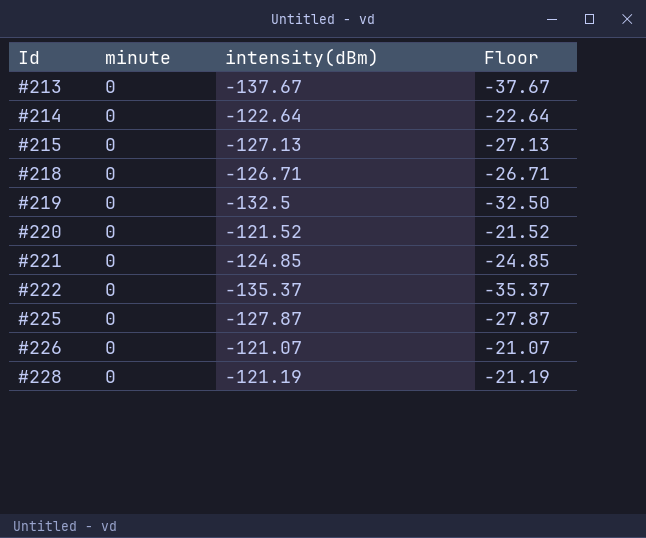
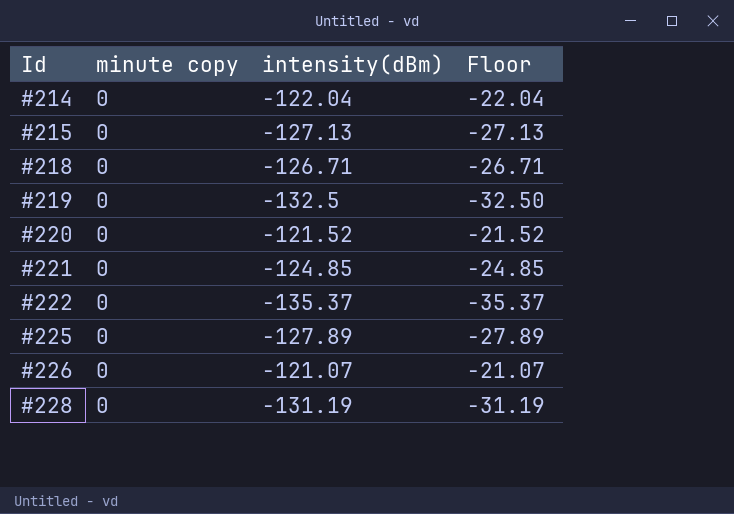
column name: minute -> minute copy
row #213: 0 | -137.67 | -37.67 -> none
#214 | intensity(dBm): -122.64 -> -122.04
#214 | Floor: -22.64 -> -22.04
#225 | intensity(dBm): -127.87 -> -127.89
#225 | Floor: -27.87 -> -27.89
#228 | intensity(dBm): -121.19 -> -131.19
#228 | Floor: -21.19 -> -31.19

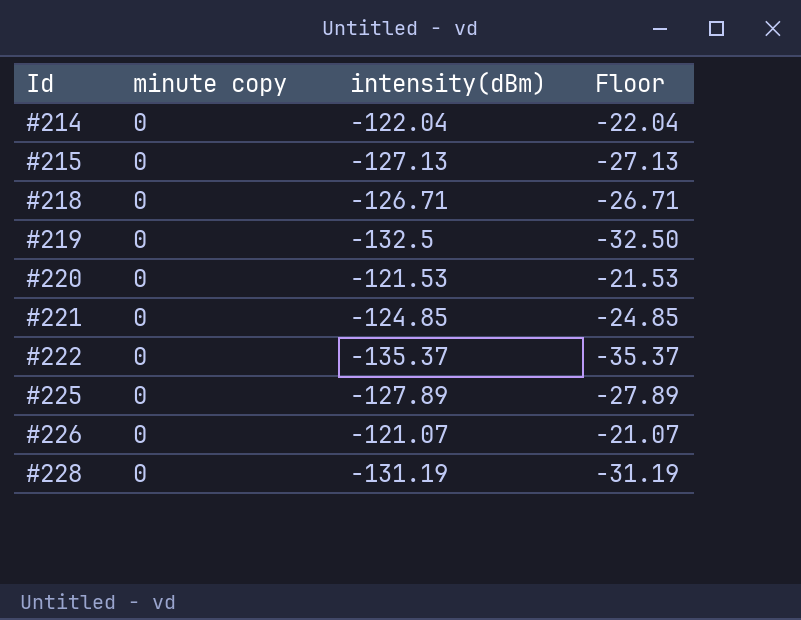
#220 | intensity(dBm): -121.52 -> -121.53
#220 | Floor: -21.52 -> -21.53

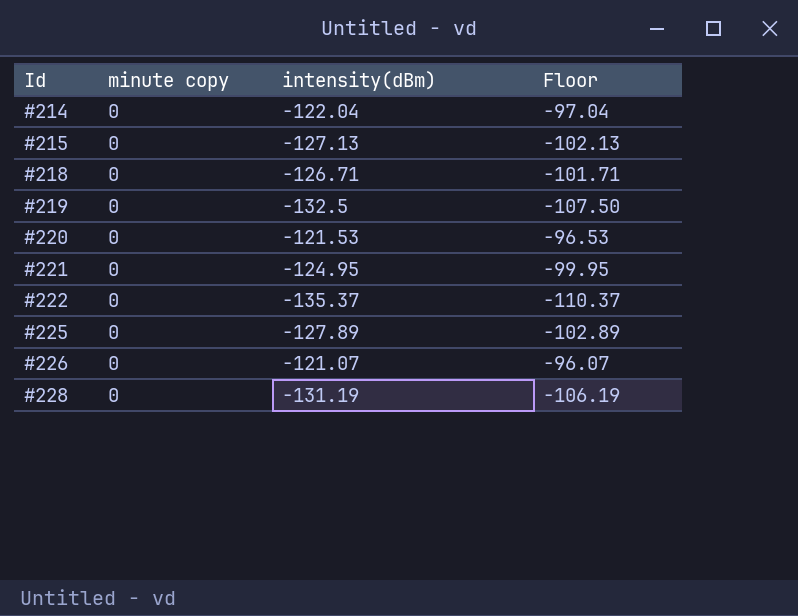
column Floor | formula: [intensity(dBm)] + 100 -> [intensity(dBm)] + 25
#221 | intensity(dBm): -124.85 -> -124.95

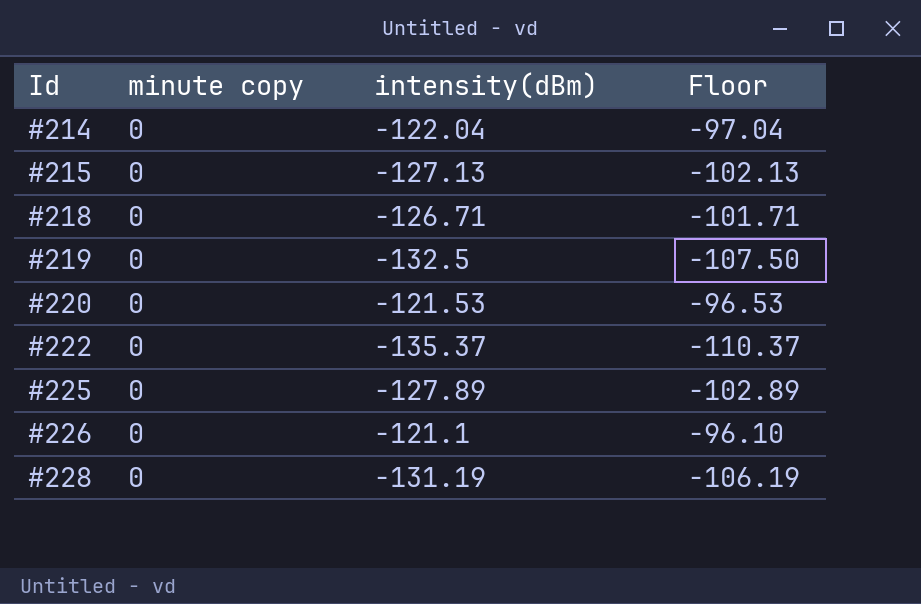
row #221: 0 | -124.95 | -99.95 -> none
#226 | intensity(dBm): -121.07 -> -121.1
#226 | Floor: -96.07 -> -96.10

